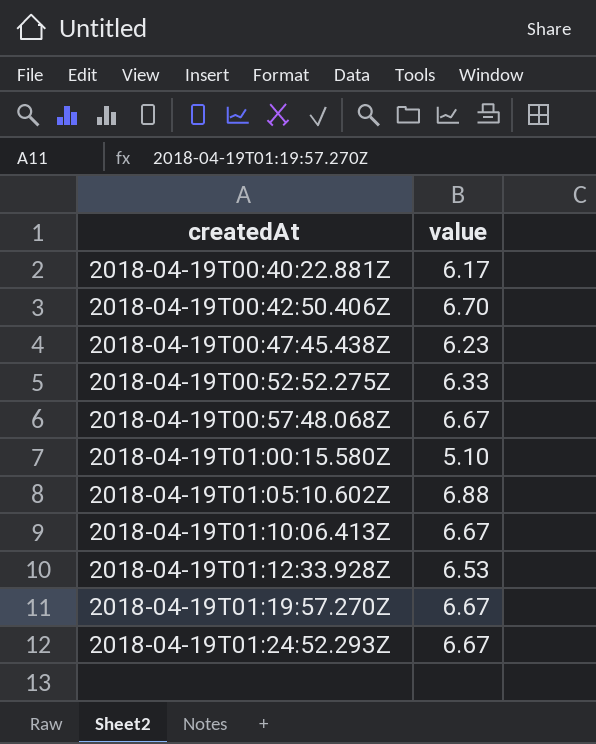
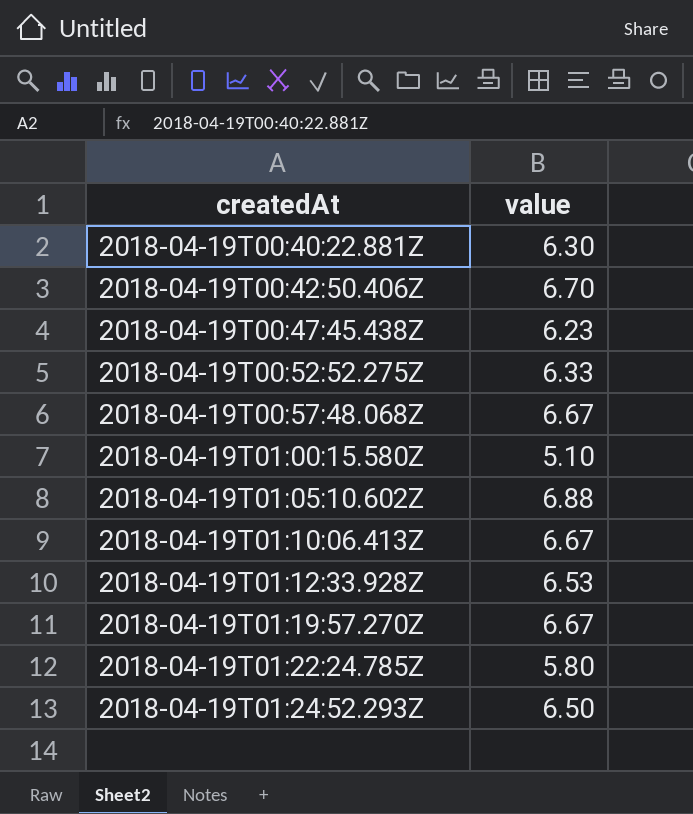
2018-04-19T00:40:22.881Z | value: 6.17 -> 6.30
row 2018-04-19T01:22:24.785Z: none -> 5.80
2018-04-19T01:24:52.293Z | value: 6.67 -> 6.50

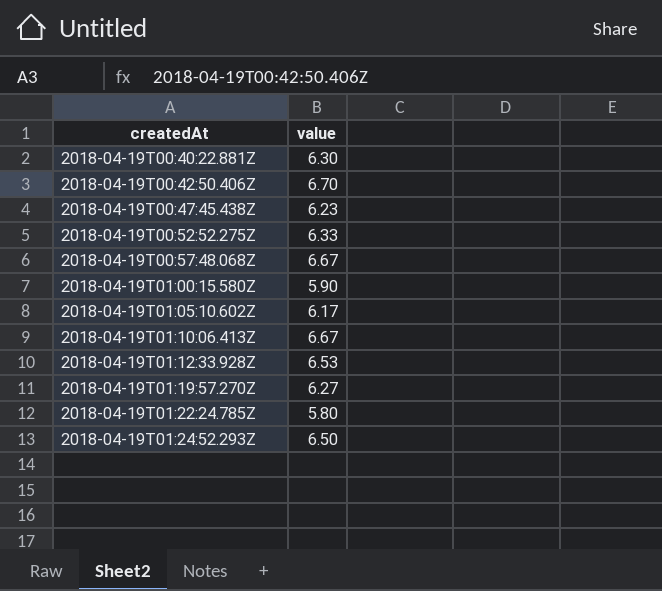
2018-04-19T01:00:15.580Z | value: 5.10 -> 5.90
2018-04-19T01:05:10.602Z | value: 6.88 -> 6.17
2018-04-19T01:19:57.270Z | value: 6.67 -> 6.27

